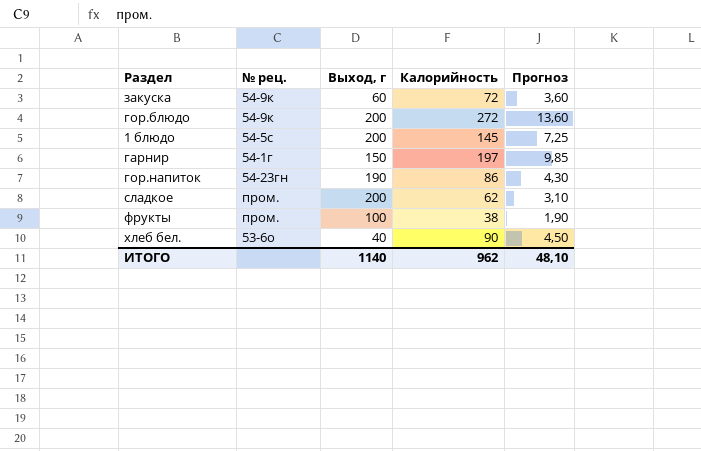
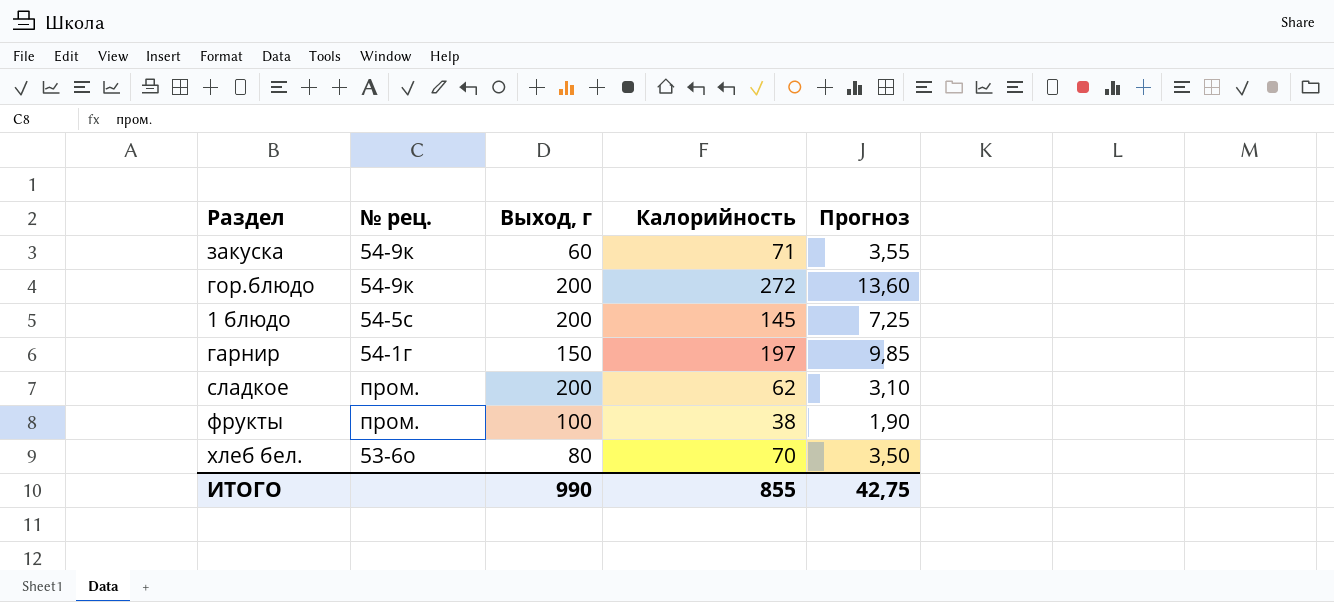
row гор.напиток: 54-23гн | 190 | 86 | 4,30 -> none
закуска | Калорийность: 72 -> 71
закуска | Прогноз: 3,60 -> 3,55
хлеб бел. | Выход, г: 40 -> 80
хлеб бел. | Калорийность: 90 -> 70
хлеб бел. | Прогноз: 4,50 -> 3,50
ИТОГО | Выход, г: 1140 -> 990
ИТОГО | Калорийность: 962 -> 855
ИТОГО | Прогноз: 48,10 -> 42,75

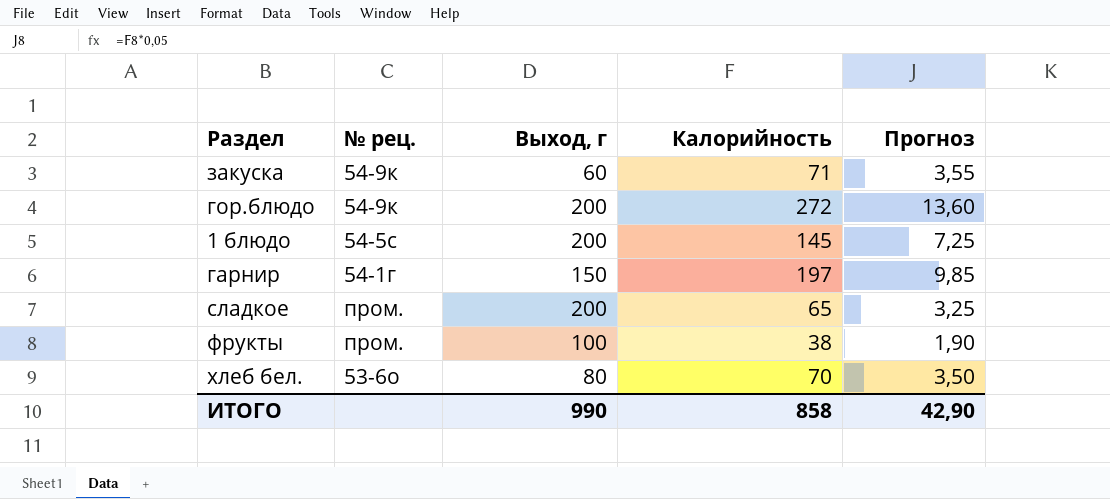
сладкое | Калорийность: 62 -> 65
сладкое | Прогноз: 3,10 -> 3,25
ИТОГО | Калорийность: 855 -> 858
ИТОГО | Прогноз: 42,75 -> 42,90

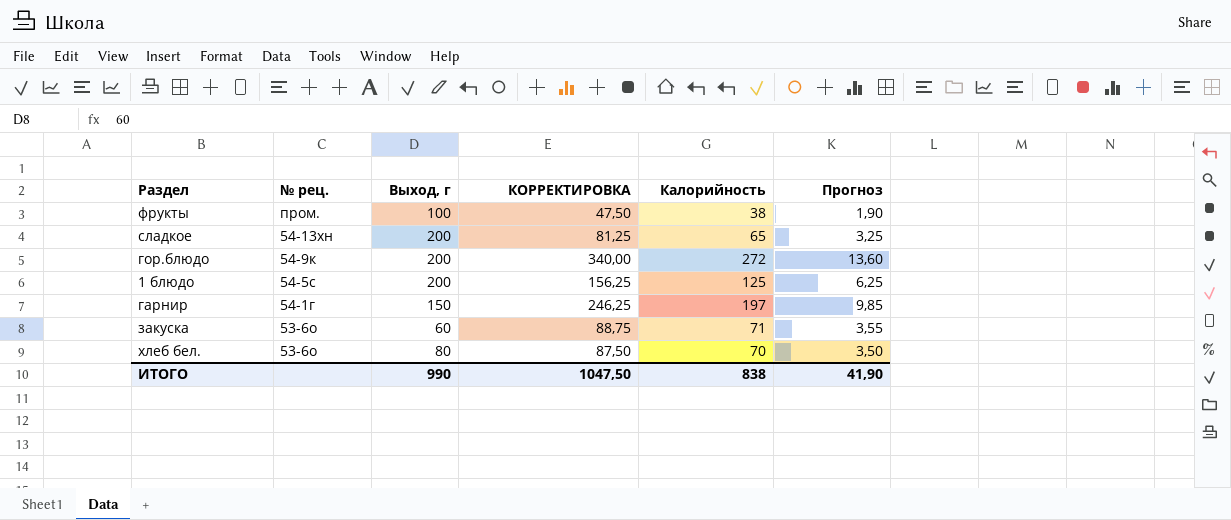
row order: none -> № рец. descending
column КОРРЕКТИРОВКА | formula: none -> [Калорийность] * 1,25
сладкое | № рец.: пром. -> 54-13хн
1 блюдо | Калорийность: 145 -> 125
1 блюдо | Прогноз: 7,25 -> 6,25
закуска | № рец.: 54-9к -> 53-6о
ИТОГО | Калорийность: 858 -> 838
ИТОГО | Прогноз: 42,90 -> 41,90

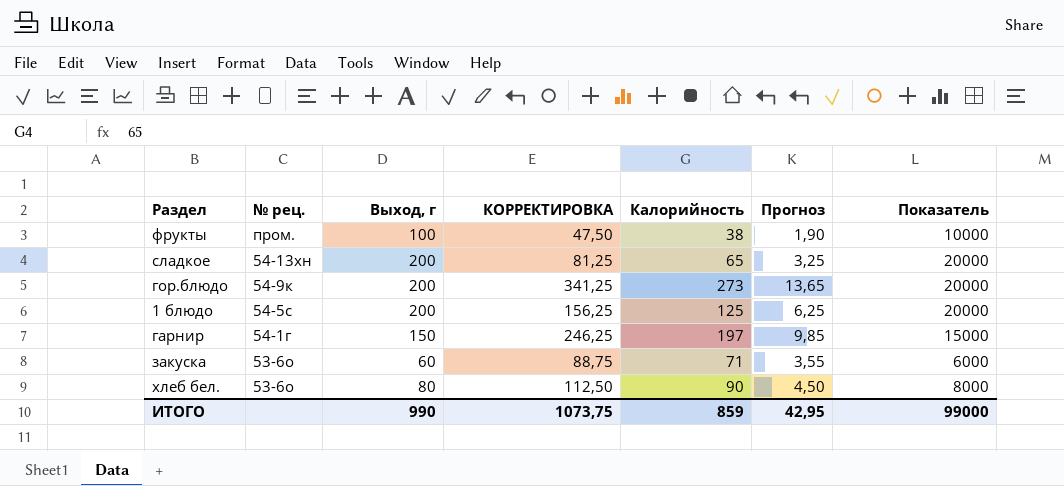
column Показатель | formula: none -> [Выход, г] * 100
гор.блюдо | КОРРЕКТИРОВКА: 340,00 -> 341,25
гор.блюдо | Калорийность: 272 -> 273
гор.блюдо | Прогноз: 13,60 -> 13,65
хлеб бел. | КОРРЕКТИРОВКА: 87,50 -> 112,50
хлеб бел. | Калорийность: 70 -> 90
хлеб бел. | Прогноз: 3,50 -> 4,50
ИТОГО | КОРРЕКТИРОВКА: 1047,50 -> 1073,75
ИТОГО | Калорийность: 838 -> 859
ИТОГО | Прогноз: 41,90 -> 42,95

